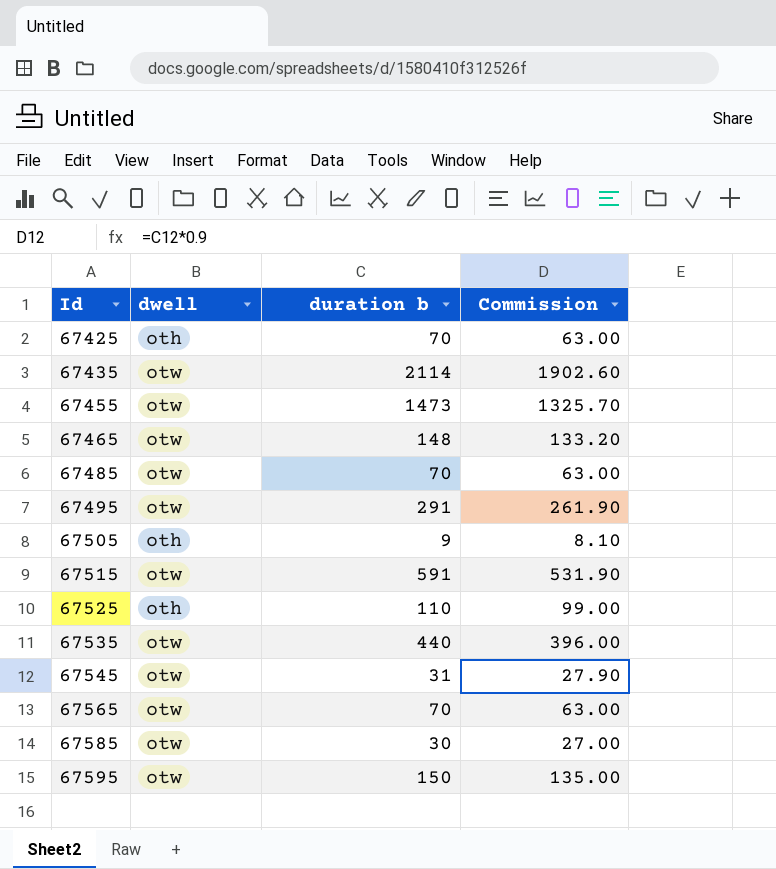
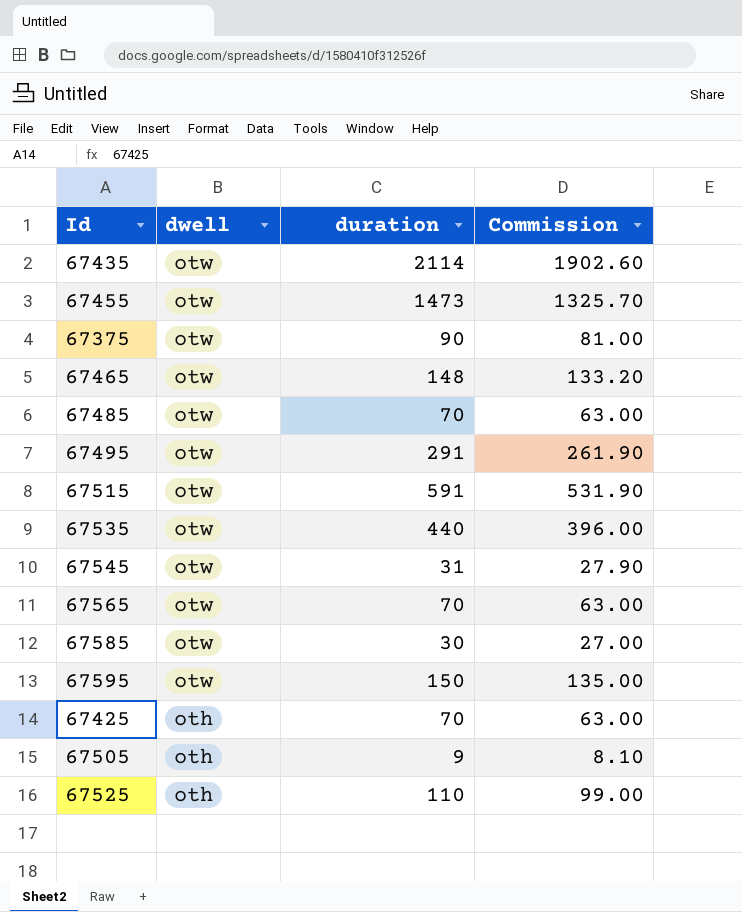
row order: Id ascending -> dwell descending
column name: duration b -> duration
row 67375: none -> otw | 90 | 81.00

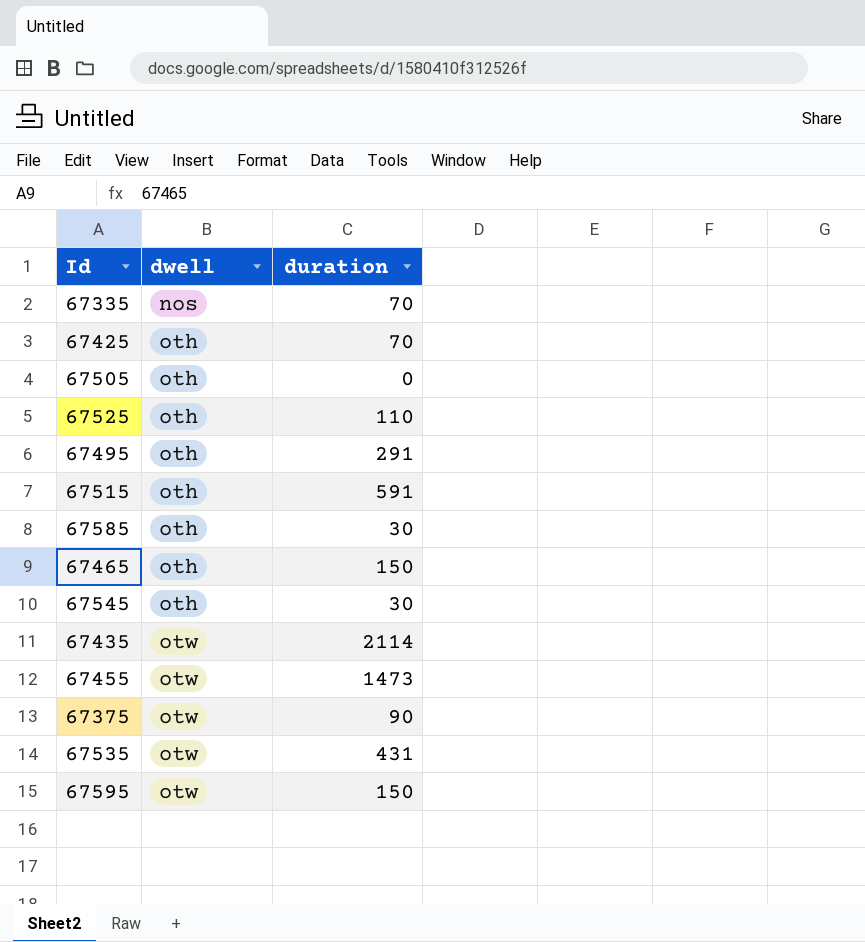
row order: dwell descending -> dwell ascending
column Commission | formula: [duration] * 0.9 -> none
row 67485: otw | 70 | 63.00 -> none
row 67565: otw | 70 | 63.00 -> none
row 67335: none -> nos | 70
67505 | duration: 9 -> 0
67495 | dwell: otw -> oth
67515 | dwell: otw -> oth
67585 | dwell: otw -> oth
67465 | dwell: otw -> oth
67465 | duration: 148 -> 150
67545 | dwell: otw -> oth
67545 | duration: 31 -> 30
67535 | duration: 440 -> 431

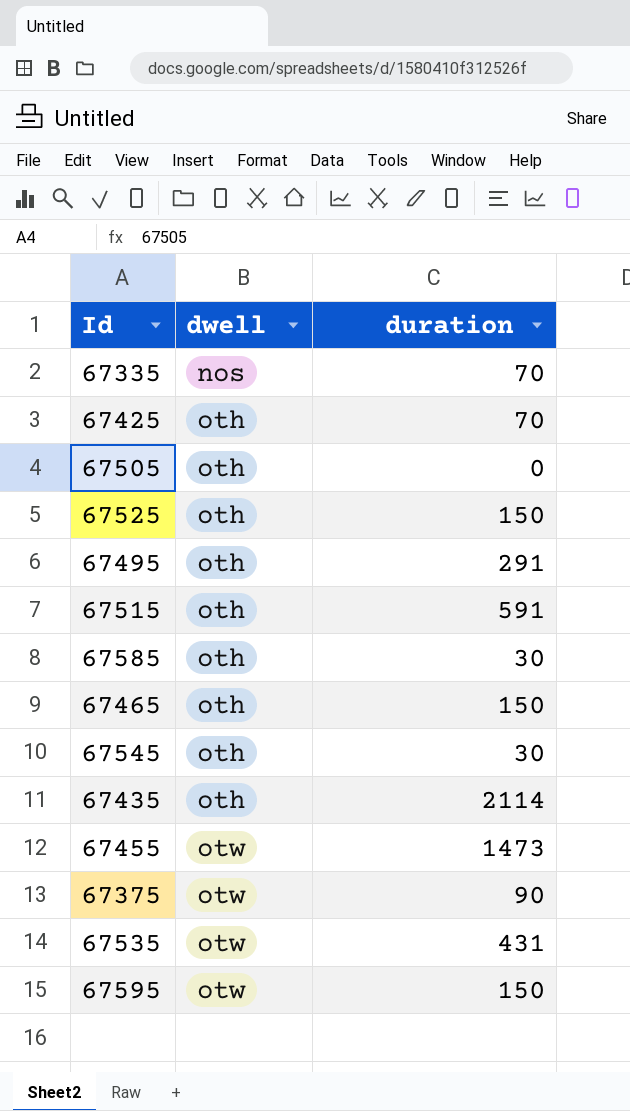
67525 | duration: 110 -> 150
67435 | dwell: otw -> oth

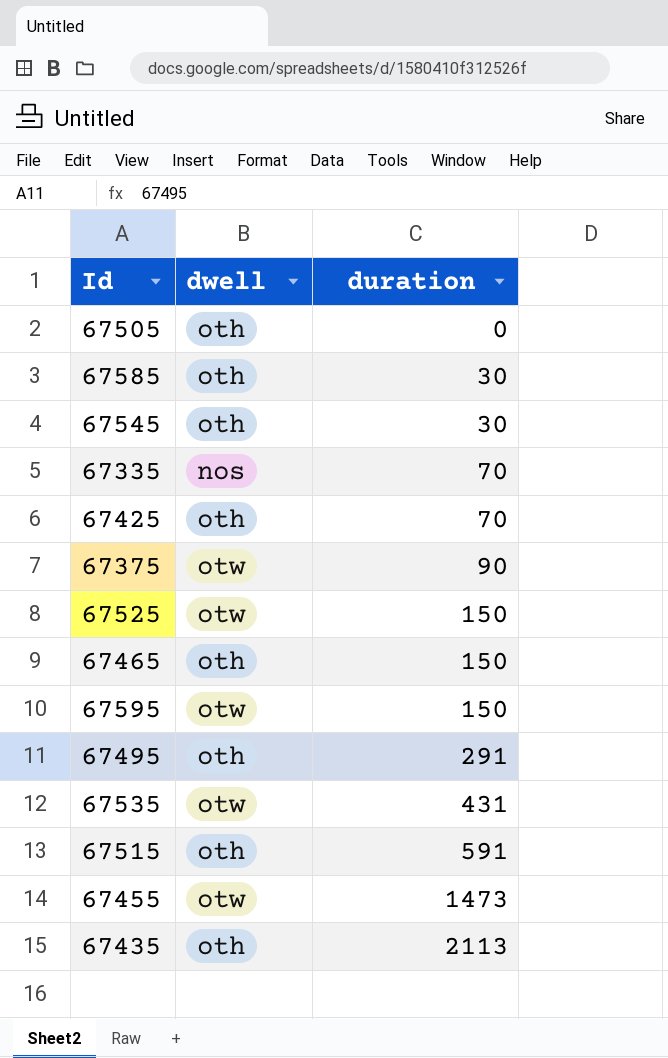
row order: dwell ascending -> duration ascending
67525 | dwell: oth -> otw
67435 | duration: 2114 -> 2113

